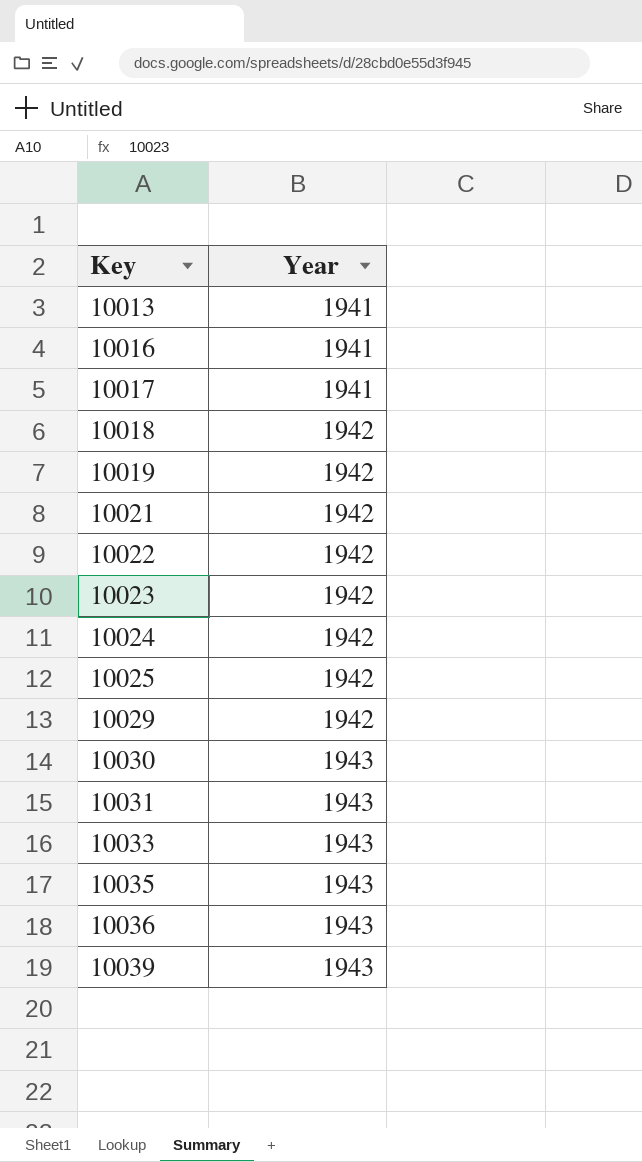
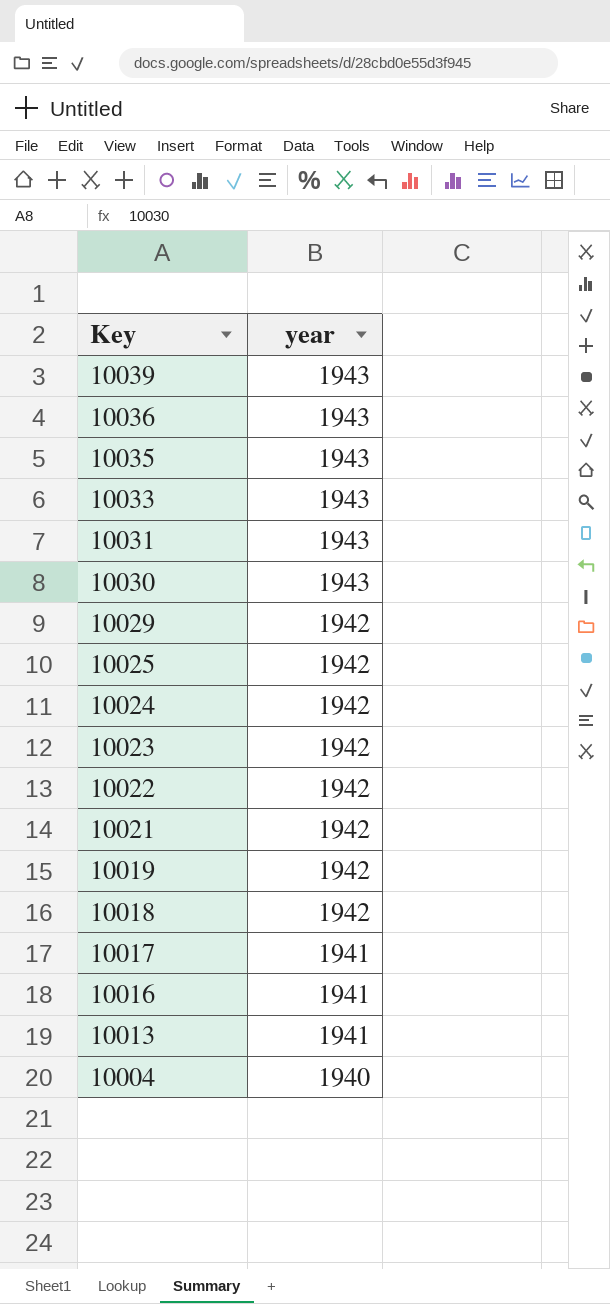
row order: Key ascending -> Key descending
column name: Year -> year
row 10004: none -> 1940

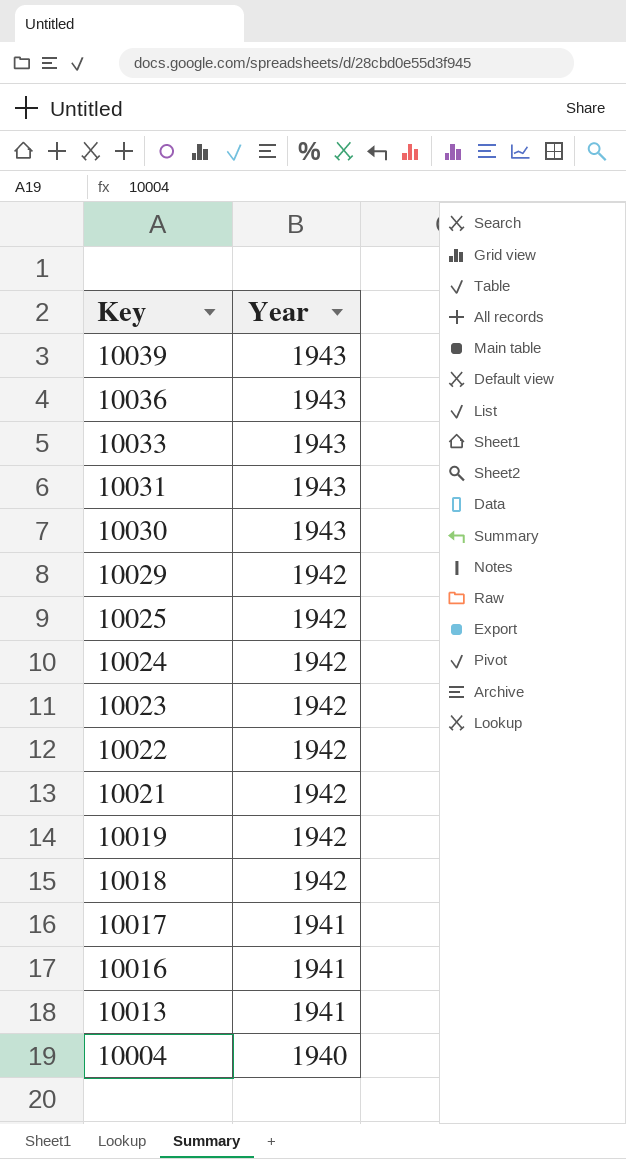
column name: year -> Year
row 10035: 1943 -> none

